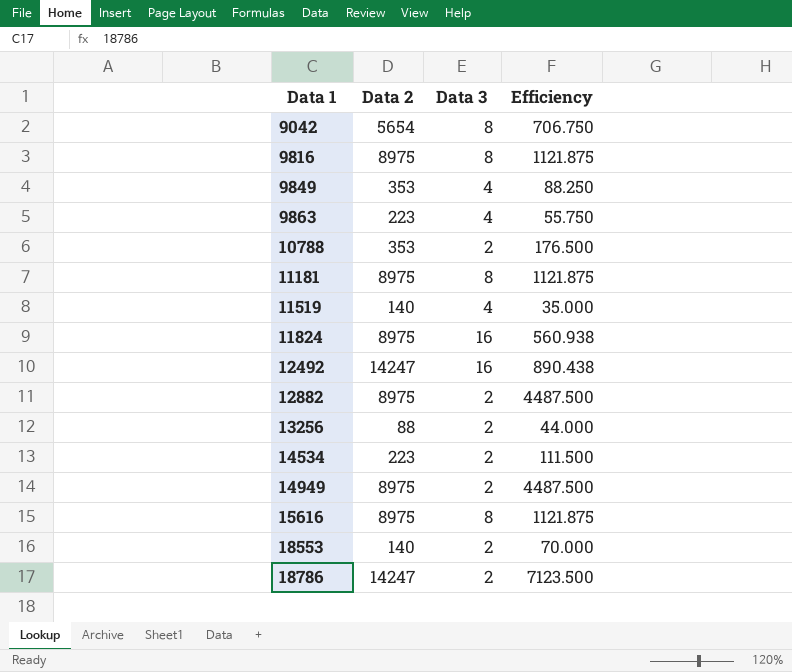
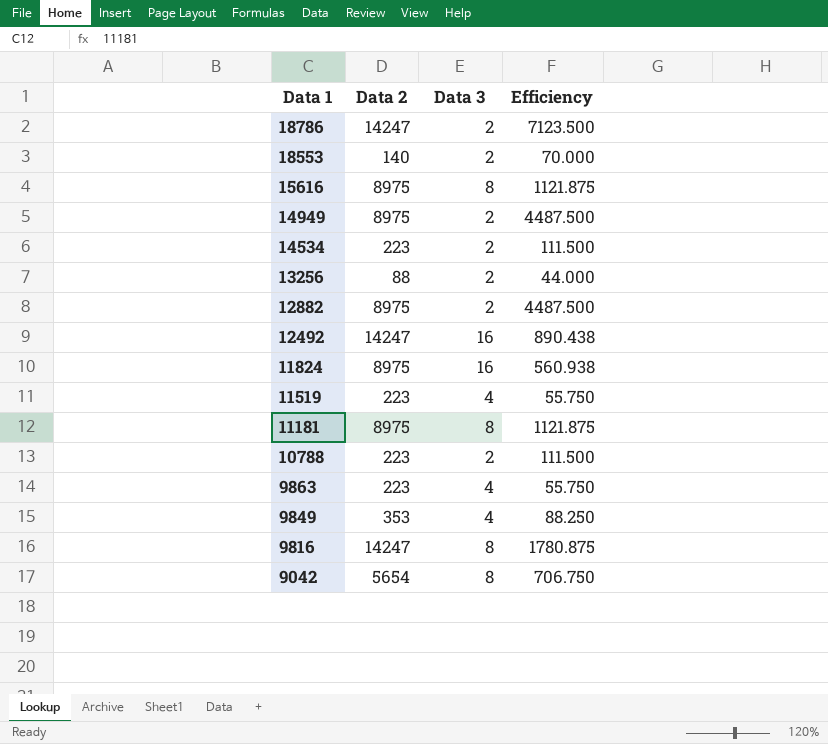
row order: Data 1 ascending -> Data 1 descending
11519 | Data 2: 140 -> 223
11519 | Efficiency: 35.000 -> 55.750
10788 | Data 2: 353 -> 223
10788 | Efficiency: 176.500 -> 111.500
9816 | Data 2: 8975 -> 14247
9816 | Efficiency: 1121.875 -> 1780.875

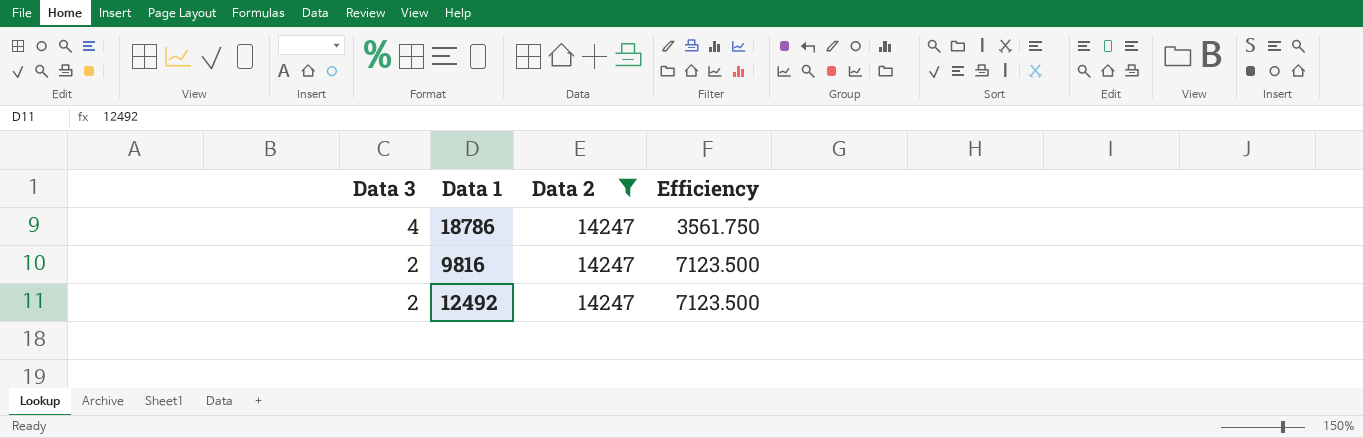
filter: none -> Data 2 = 14247
row order: Data 1 descending -> Data 3 descending
column Data 3 | position: 3 -> 1
18786 | Data 3: 2 -> 4
18786 | Efficiency: 7123.500 -> 3561.750
9816 | Data 3: 8 -> 2
9816 | Efficiency: 1780.875 -> 7123.500
12492 | Data 3: 16 -> 2
12492 | Efficiency: 890.438 -> 7123.500

